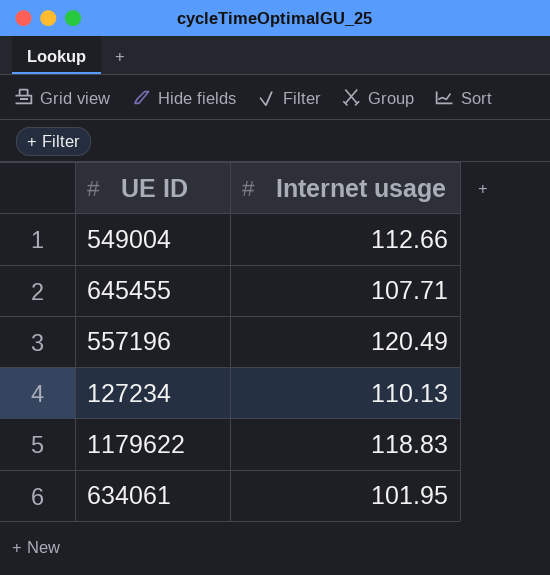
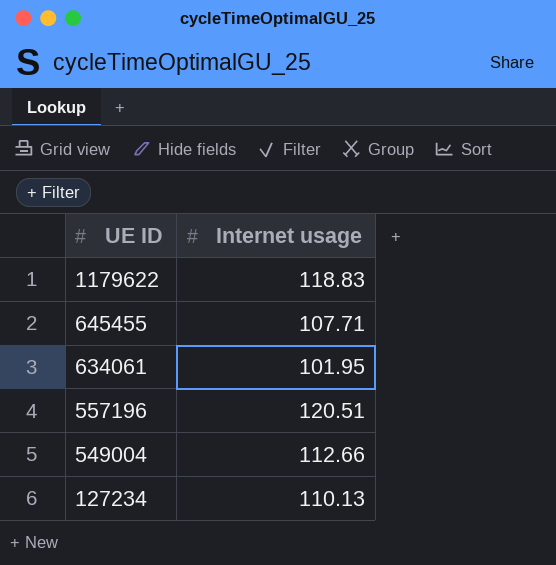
row order: none -> UE ID descending
557196 | Internet usage: 120.49 -> 120.51

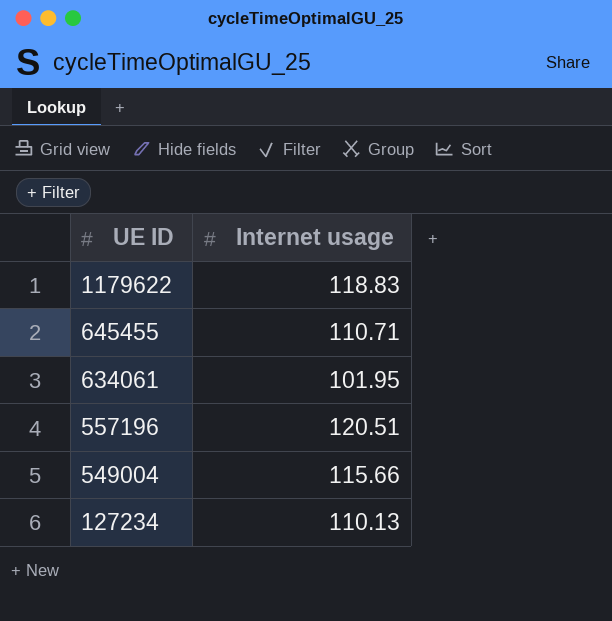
645455 | Internet usage: 107.71 -> 110.71
549004 | Internet usage: 112.66 -> 115.66

